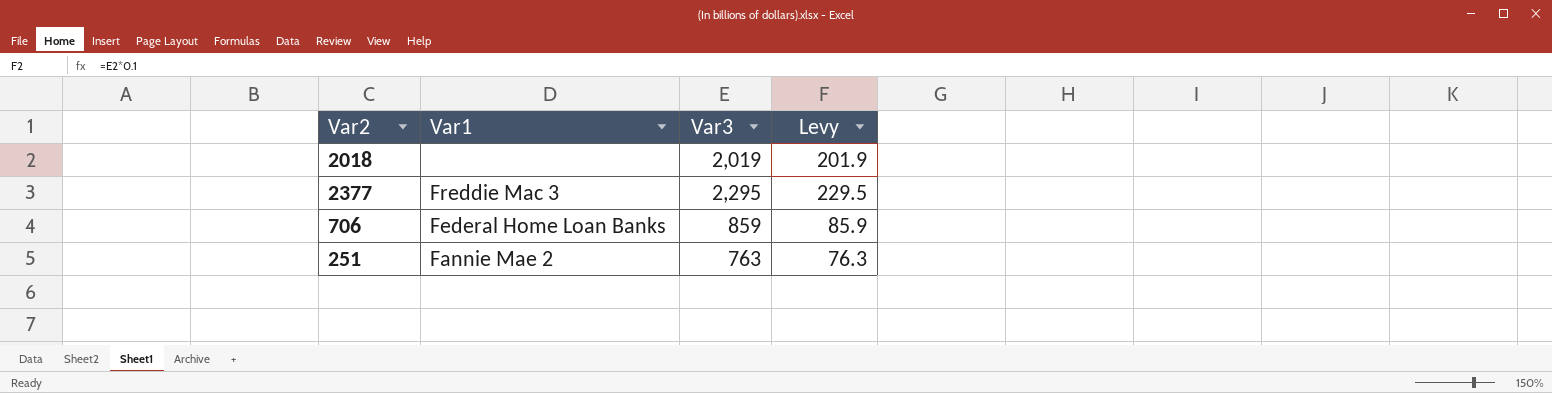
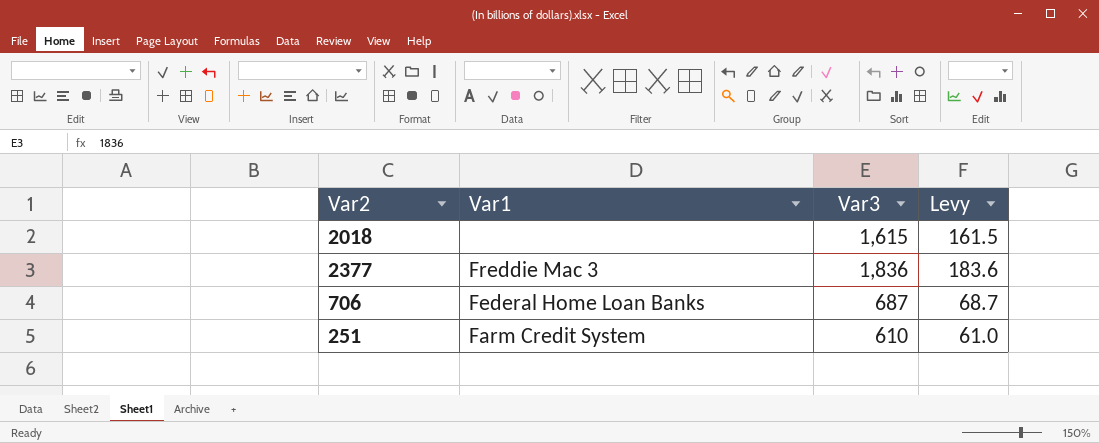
2018 | Var3: 2,019 -> 1,615
2018 | Levy: 201.9 -> 161.5
2377 | Var3: 2,295 -> 1,836
2377 | Levy: 229.5 -> 183.6
706 | Var3: 859 -> 687
706 | Levy: 85.9 -> 68.7
251 | Var1: Fannie Mae 2 -> Farm Credit System
251 | Var3: 763 -> 610
251 | Levy: 76.3 -> 61.0

